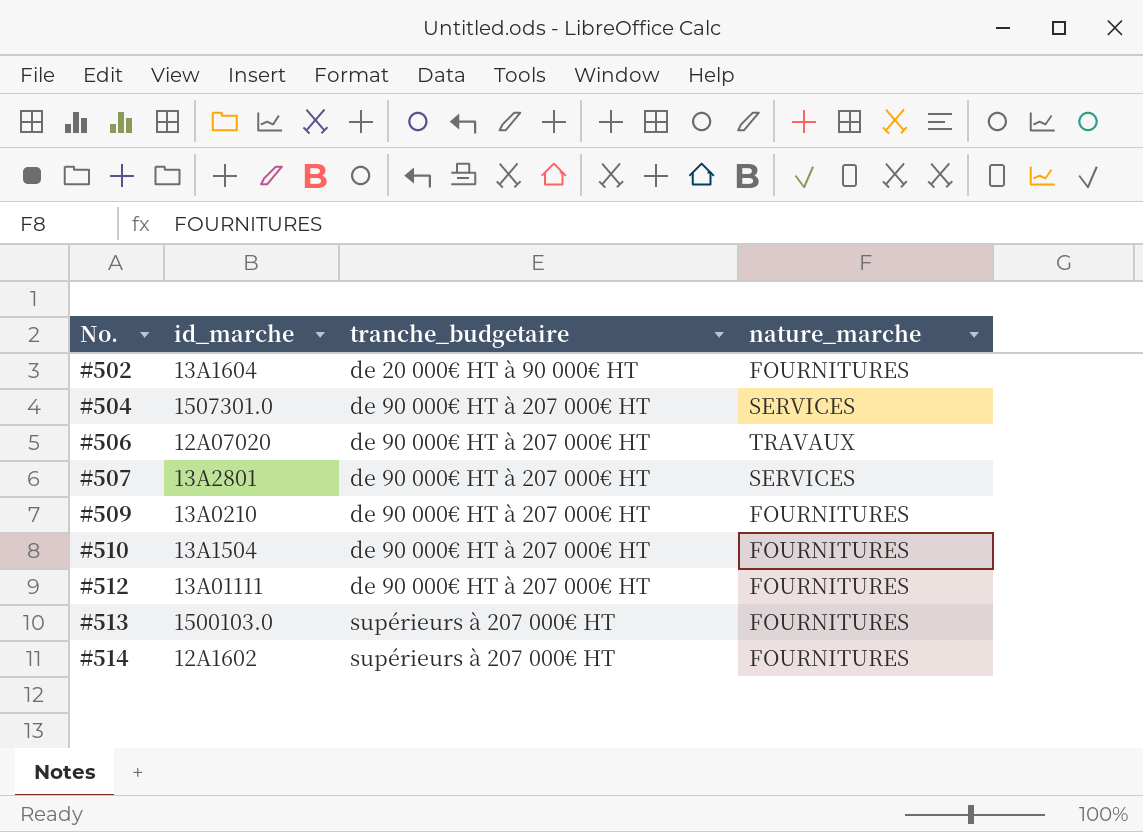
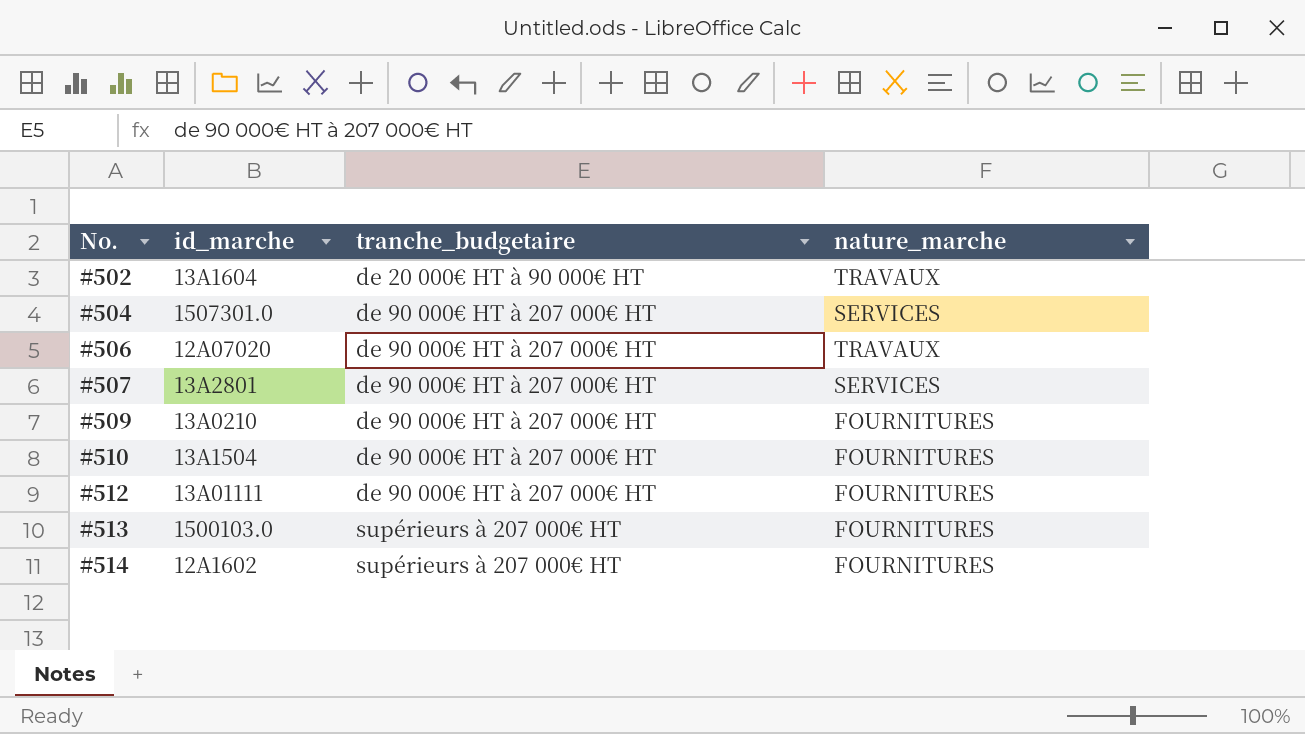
#502 | nature_marche: FOURNITURES -> TRAVAUX

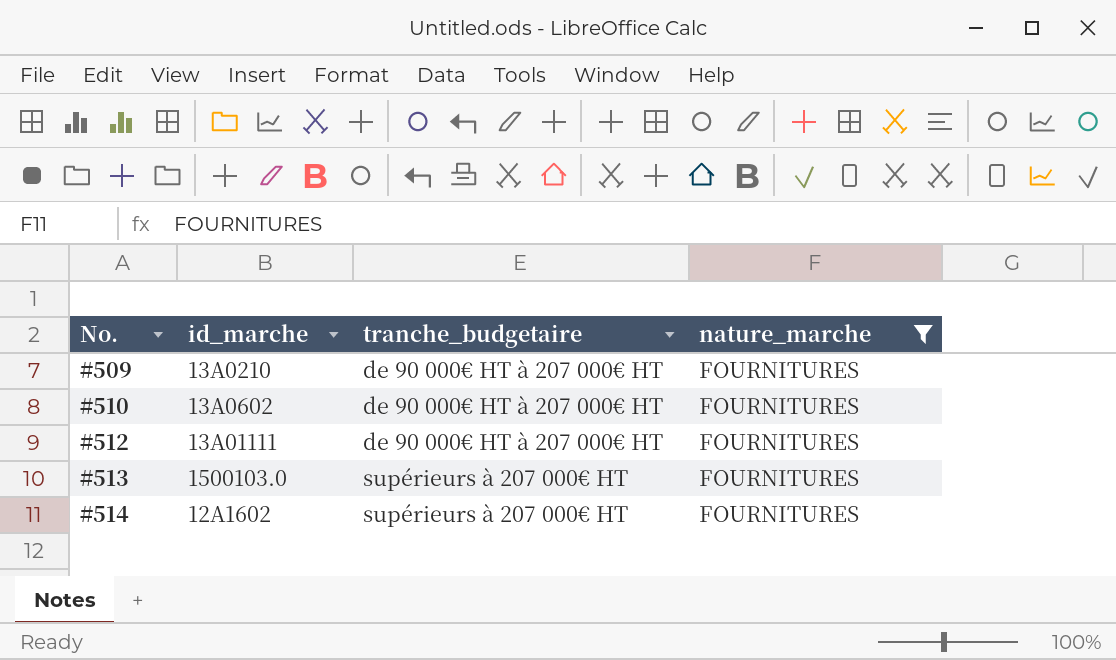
filter: none -> nature_marche = FOURNITURES
#510 | id_marche: 13A1504 -> 13A0602

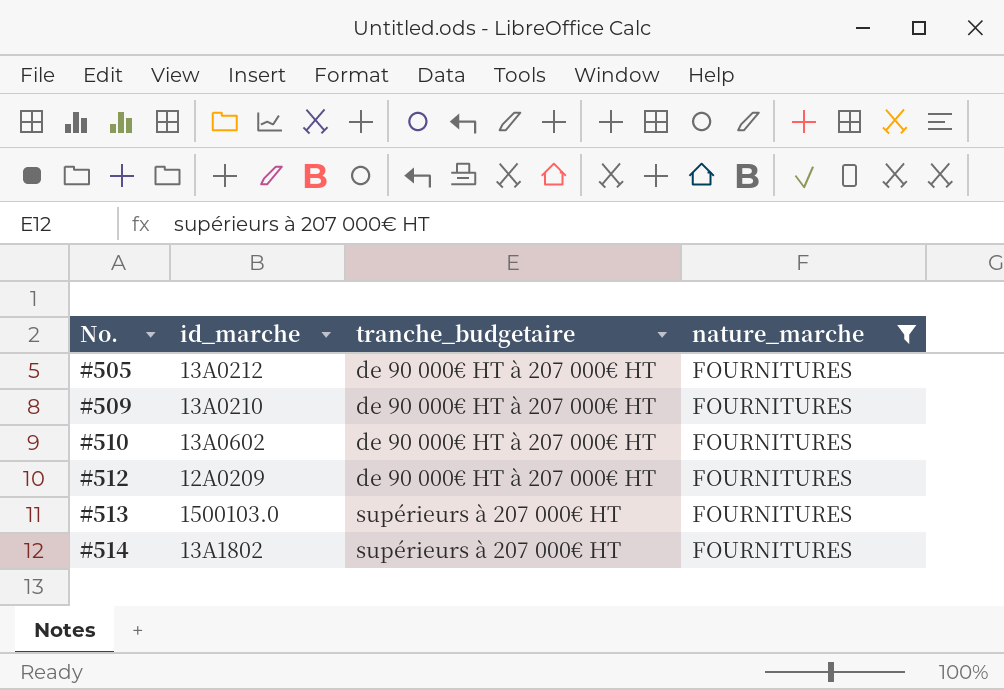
row #505: none -> 13A0212 | de 90 000€ HT à 207 000€ HT | FOURNITURES
#512 | id_marche: 13A01111 -> 12A0209
#514 | id_marche: 12A1602 -> 13A1802

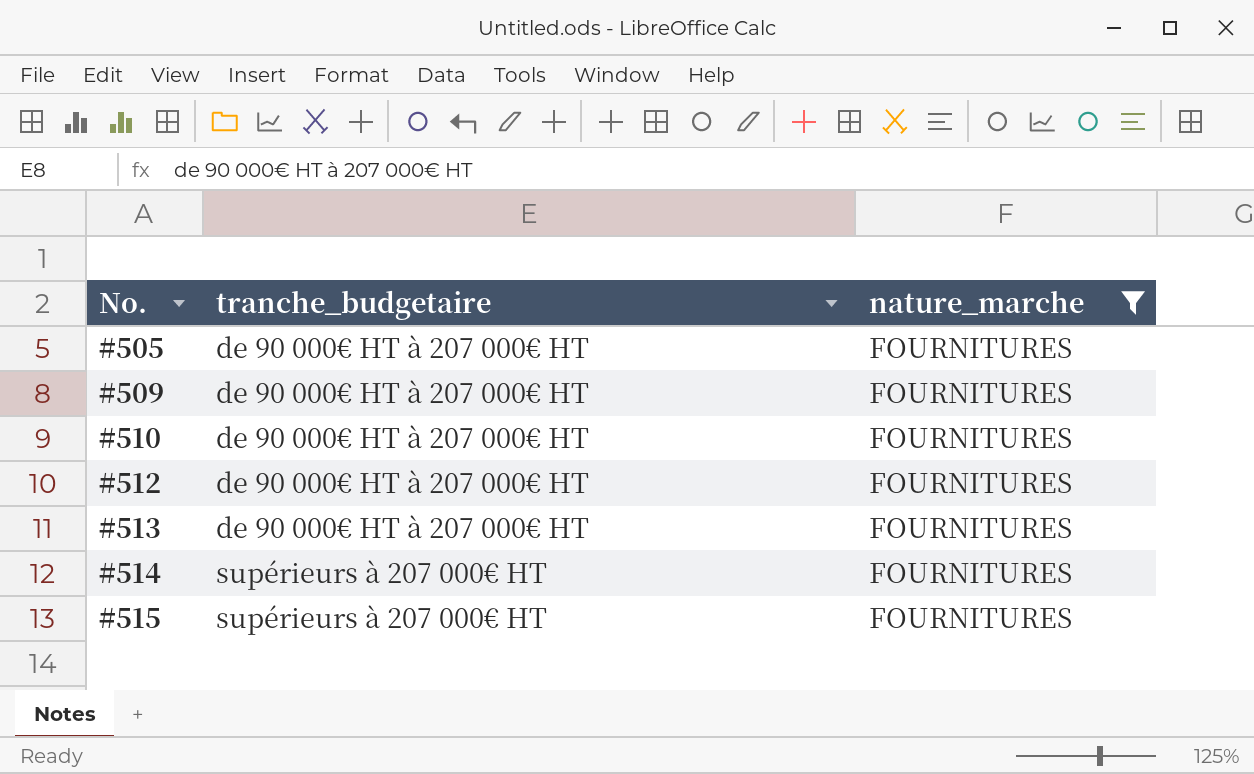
column id_marche | position: 2 -> none
#513 | tranche_budgetaire: supérieurs à 207 000€ HT -> de 90 000€ HT à 207 000€ HT
row #515: none -> supérieurs à 207 000€ HT | FOURNITURES

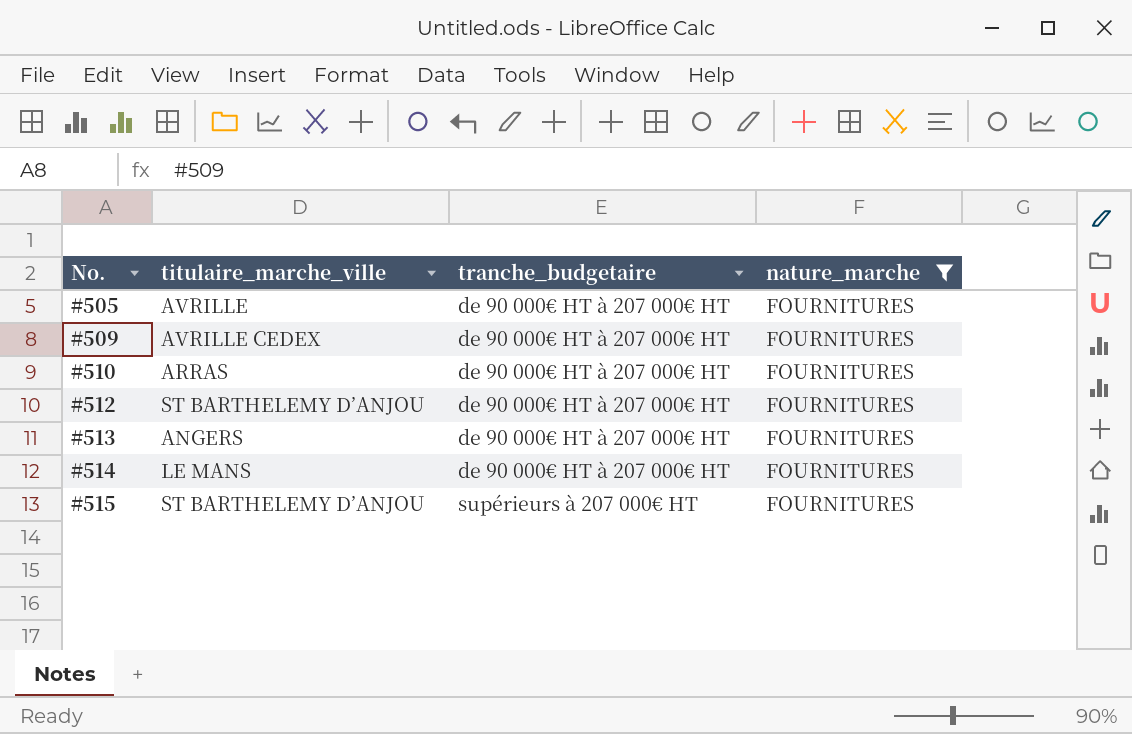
column titulaire_marche_ville | position: none -> 2
#514 | tranche_budgetaire: supérieurs à 207 000€ HT -> de 90 000€ HT à 207 000€ HT

